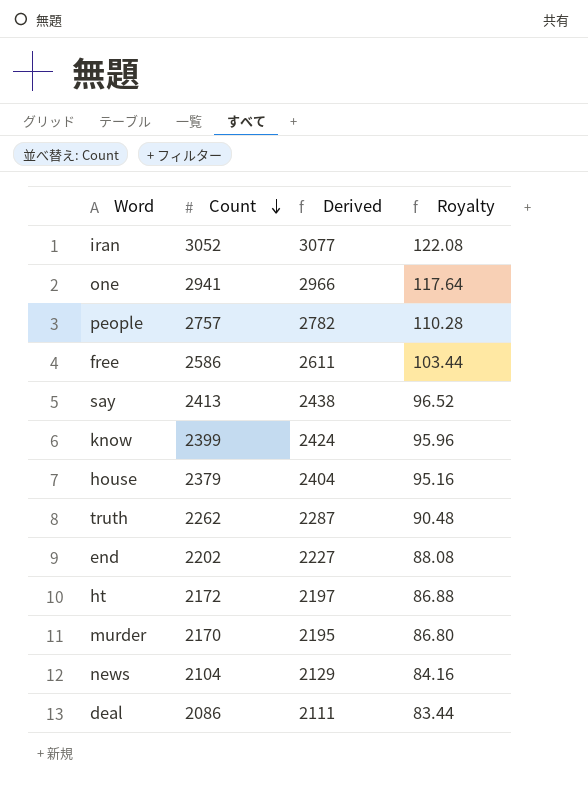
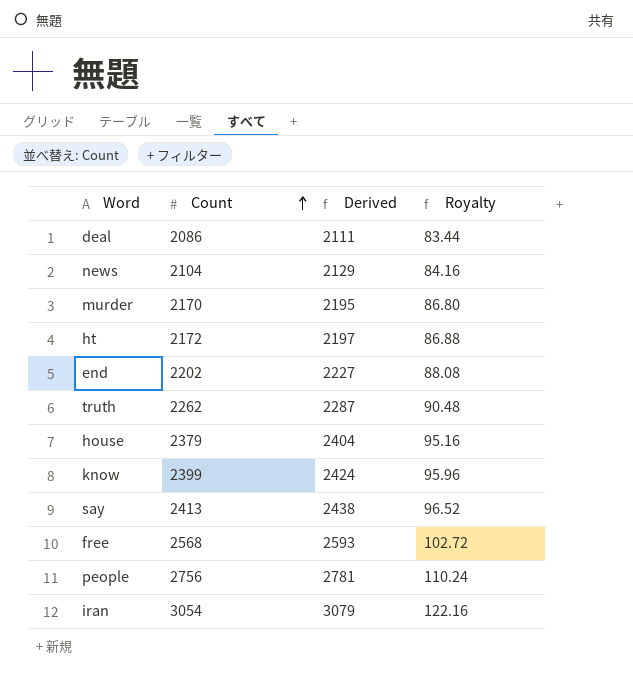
row order: Count descending -> Count ascending
row one: 2941 | 2966 | 117.64 -> none
free | Count: 2586 -> 2568
free | Derived: 2611 -> 2593
free | Royalty: 103.44 -> 102.72
people | Count: 2757 -> 2756
people | Derived: 2782 -> 2781
people | Royalty: 110.28 -> 110.24
iran | Count: 3052 -> 3054
iran | Derived: 3077 -> 3079
iran | Royalty: 122.08 -> 122.16

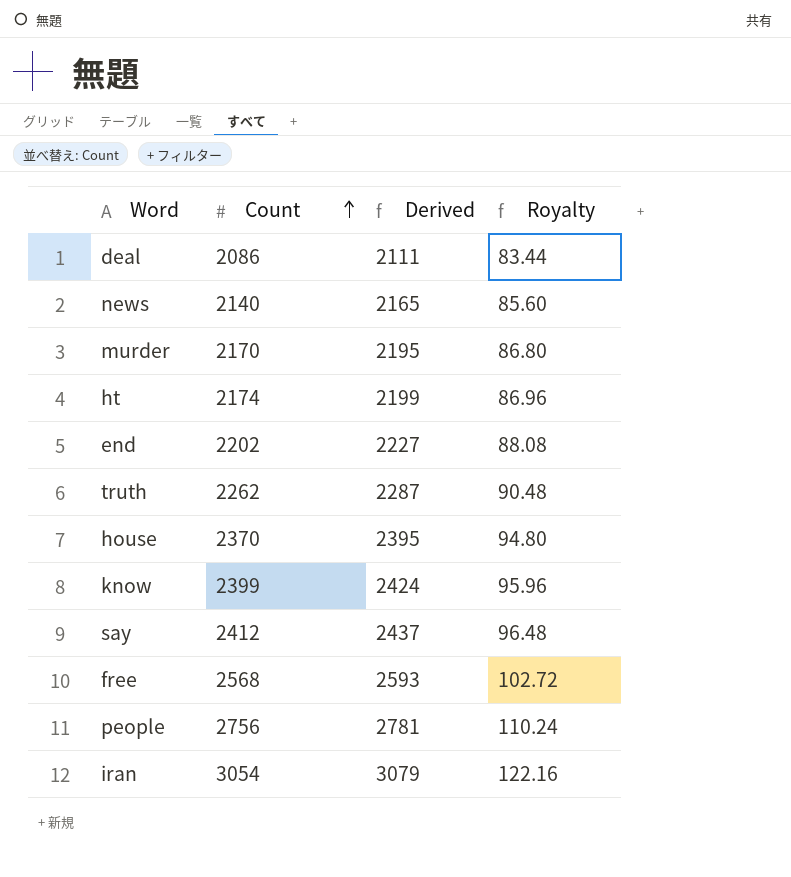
news | Count: 2104 -> 2140
news | Derived: 2129 -> 2165
news | Royalty: 84.16 -> 85.60
ht | Count: 2172 -> 2174
ht | Derived: 2197 -> 2199
ht | Royalty: 86.88 -> 86.96
house | Count: 2379 -> 2370
house | Derived: 2404 -> 2395
house | Royalty: 95.16 -> 94.80
say | Count: 2413 -> 2412
say | Derived: 2438 -> 2437
say | Royalty: 96.52 -> 96.48

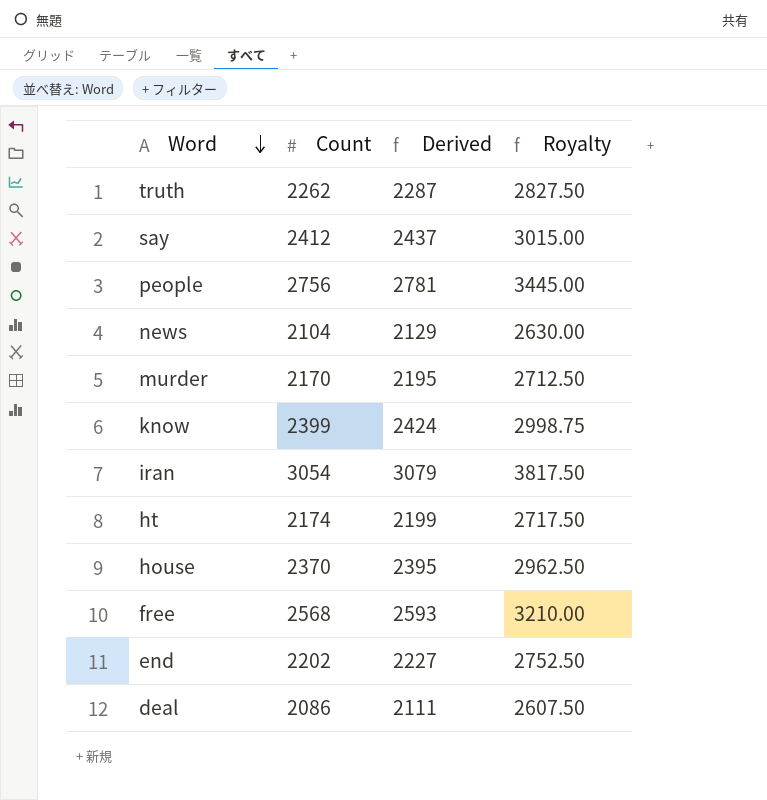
row order: Count ascending -> Word descending
column Royalty | formula: [Count] * 0.04 -> [Count] * 1.25
news | Count: 2140 -> 2104
news | Derived: 2165 -> 2129

